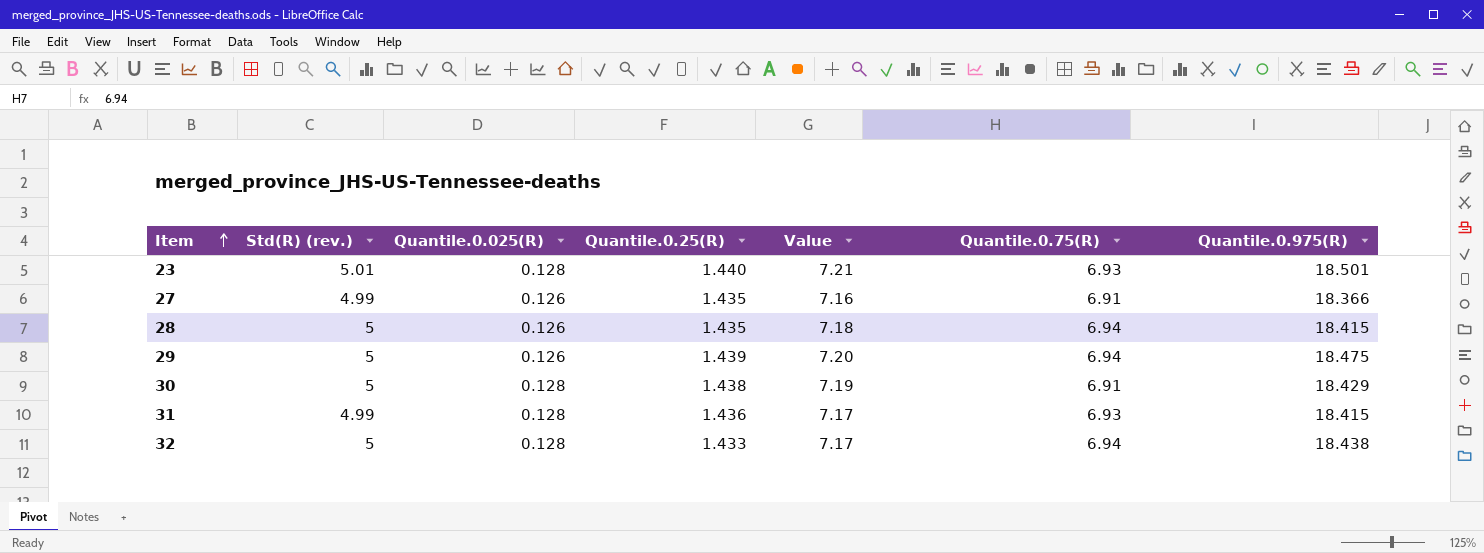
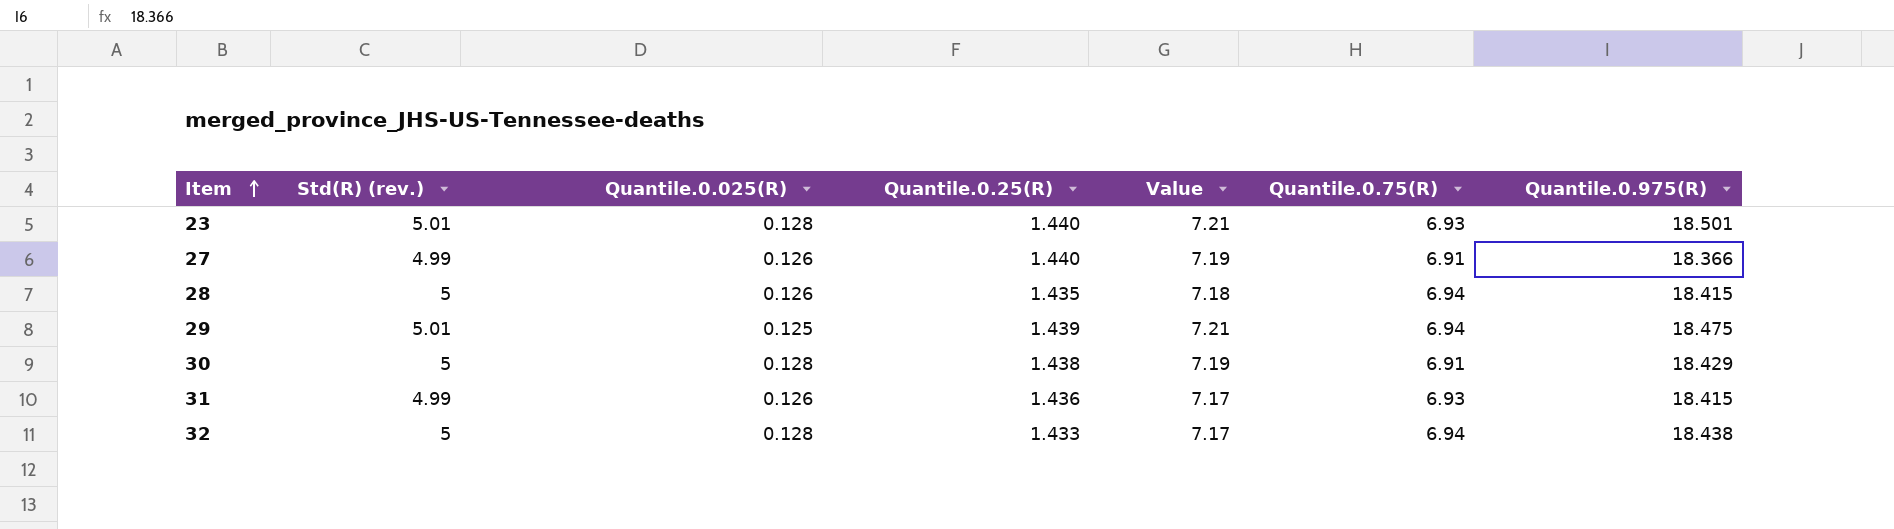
27 | Quantile.0.25(R): 1.435 -> 1.440
27 | Value: 7.16 -> 7.19
29 | Std(R) (rev.): 5 -> 5.01
29 | Quantile.0.025(R): 0.126 -> 0.125
29 | Value: 7.20 -> 7.21
31 | Quantile.0.025(R): 0.128 -> 0.126

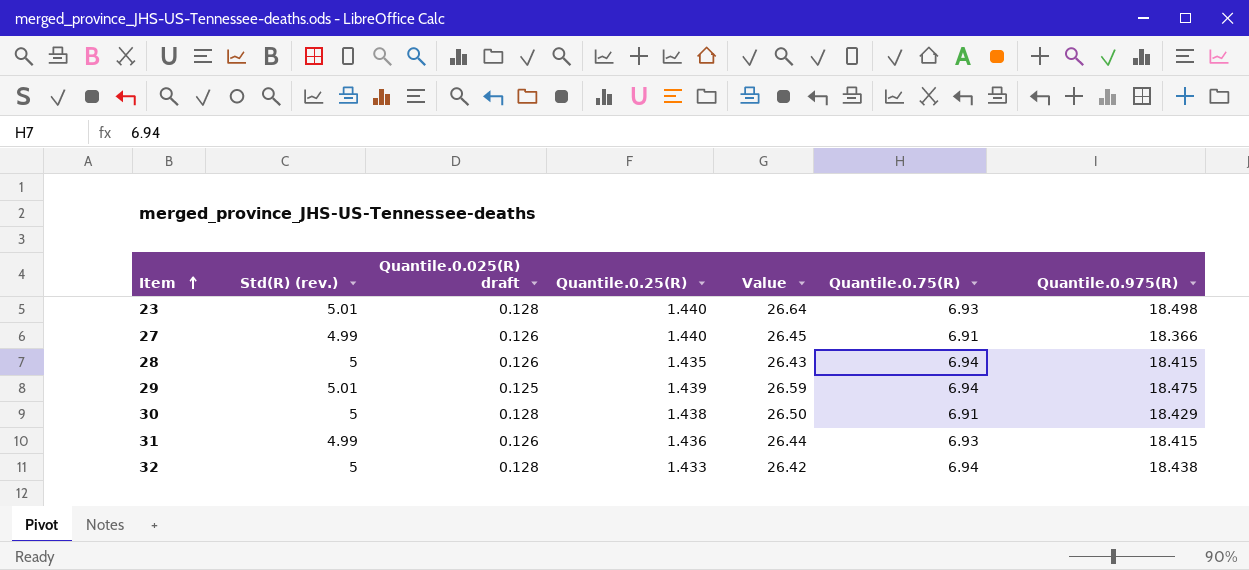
column name: Quantile.0.025(R) -> Quantile.0.025(R) draft
column Value | formula: [Std(R) (rev.)] * [Quantile.0.25(R)] -> [Quantile.0.25(R)] * [Quantile.0.975(R)]
23 | Quantile.0.975(R): 18.501 -> 18.498

